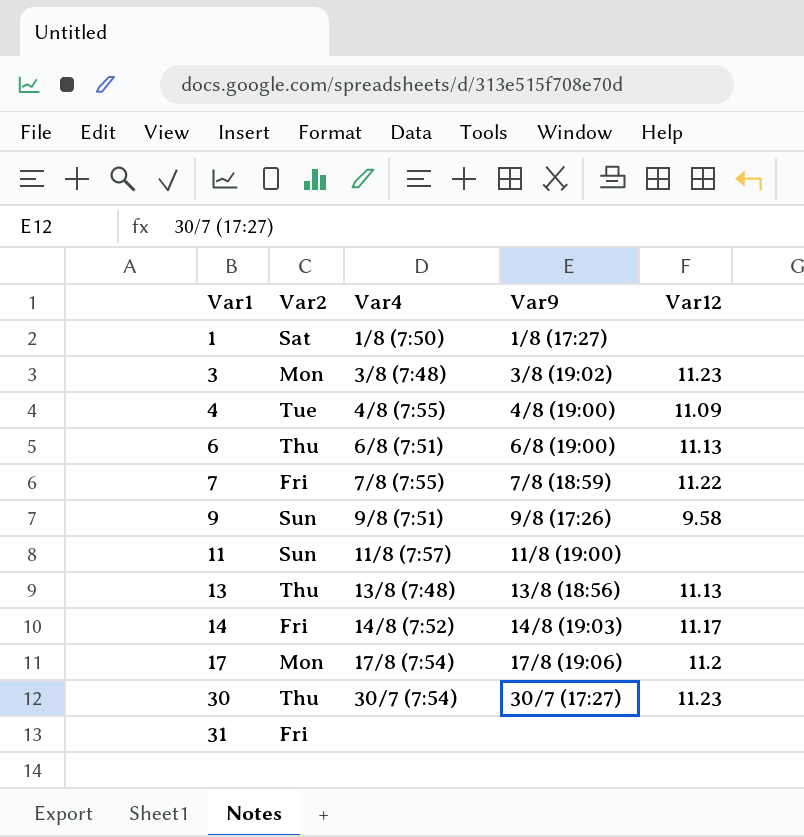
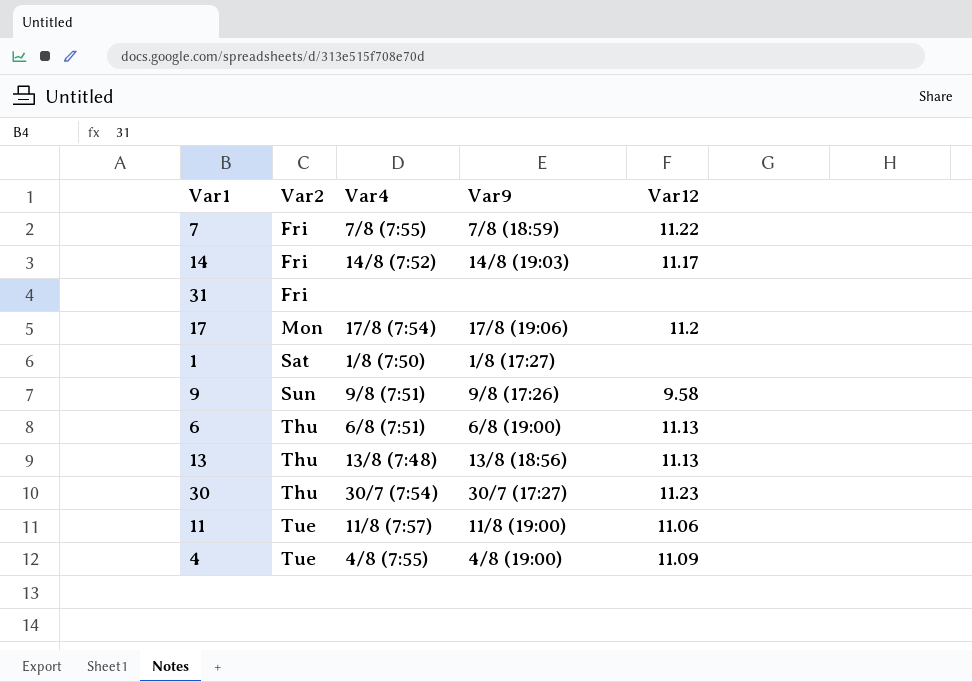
row order: Var1 ascending -> Var2 ascending
row 3: Mon | 3/8 (7:48) | 3/8 (19:02) | 11.23 -> none
11 | Var2: Sun -> Tue
11 | Var12: none -> 11.06

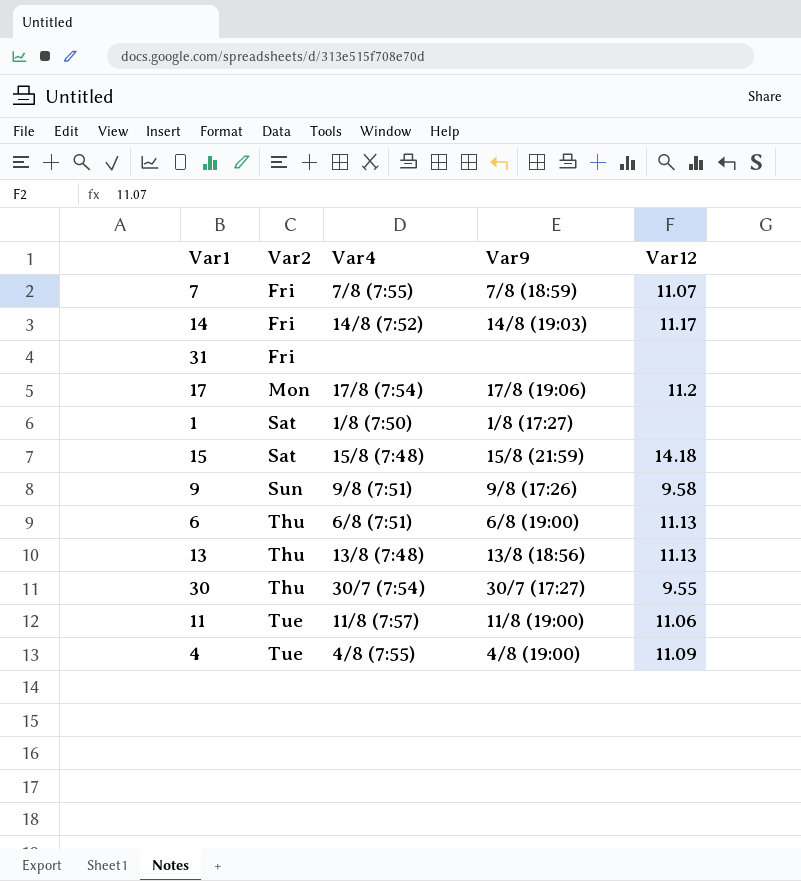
7 | Var12: 11.22 -> 11.07
row 15: none -> Sat | 15/8 (7:48) | 15/8 (21:59) | 14.18
30 | Var12: 11.23 -> 9.55

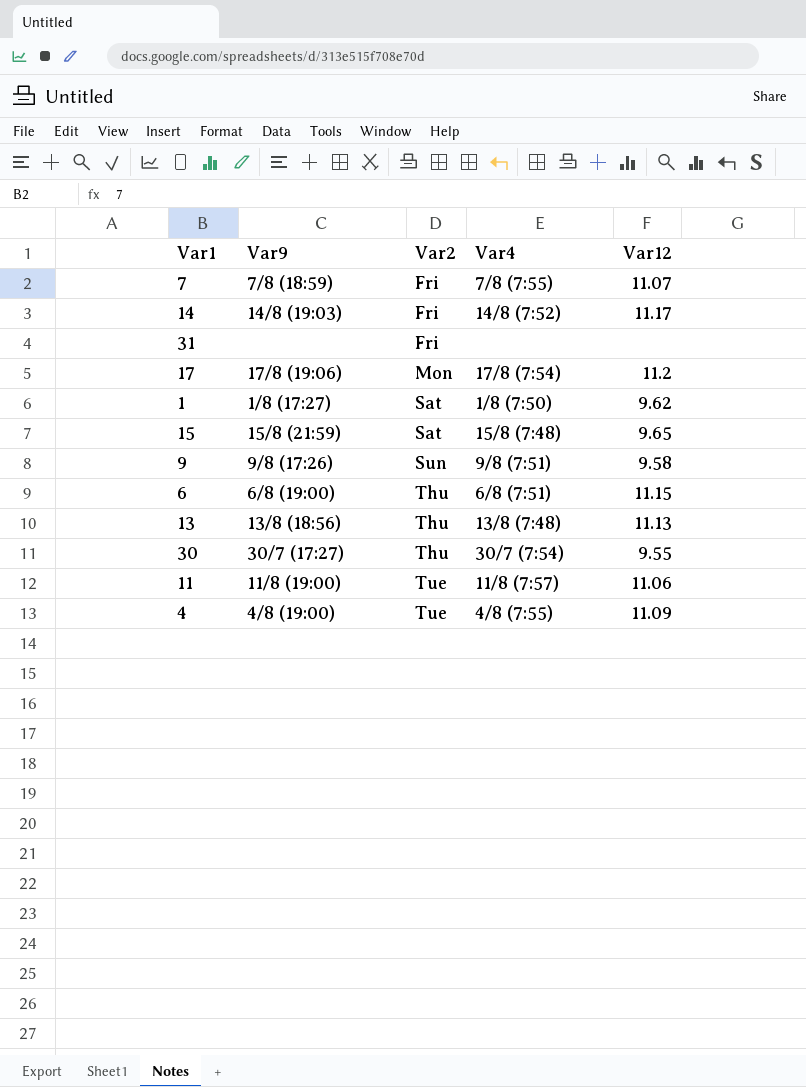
column Var9 | position: 4 -> 2
1 | Var12: none -> 9.62
15 | Var12: 14.18 -> 9.65
6 | Var12: 11.13 -> 11.15

